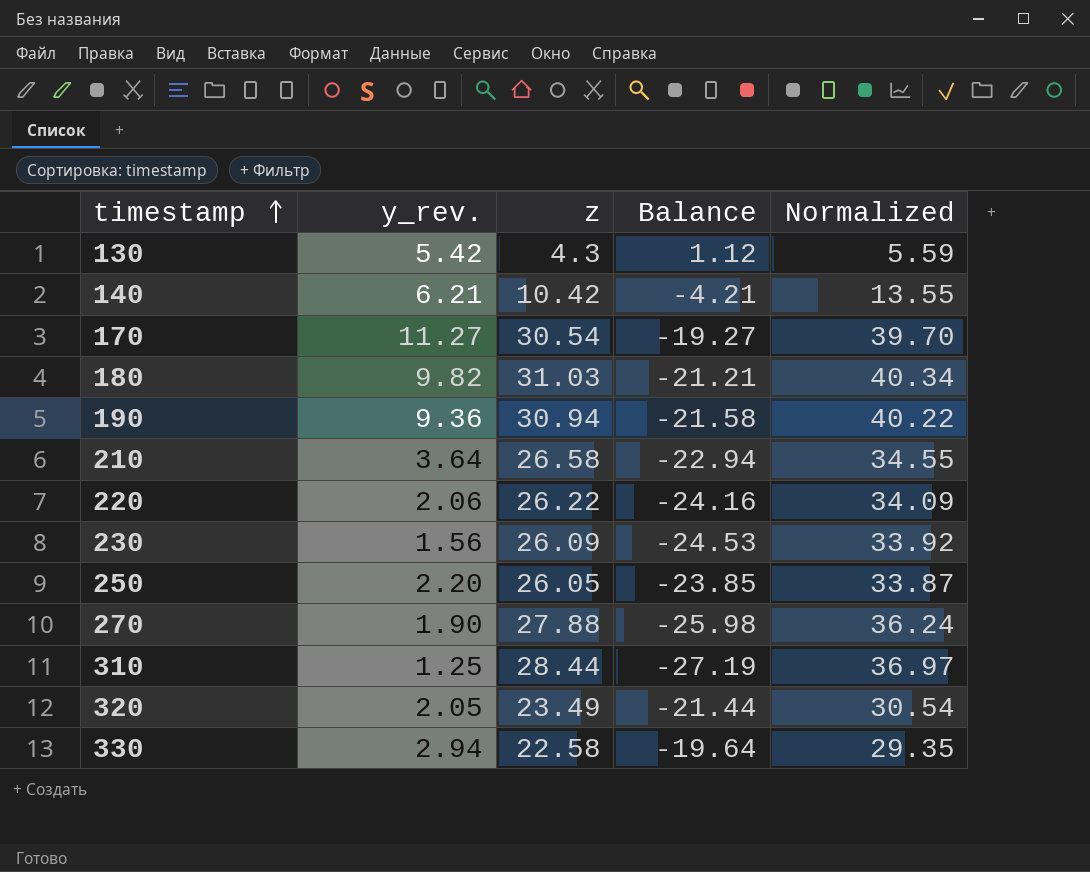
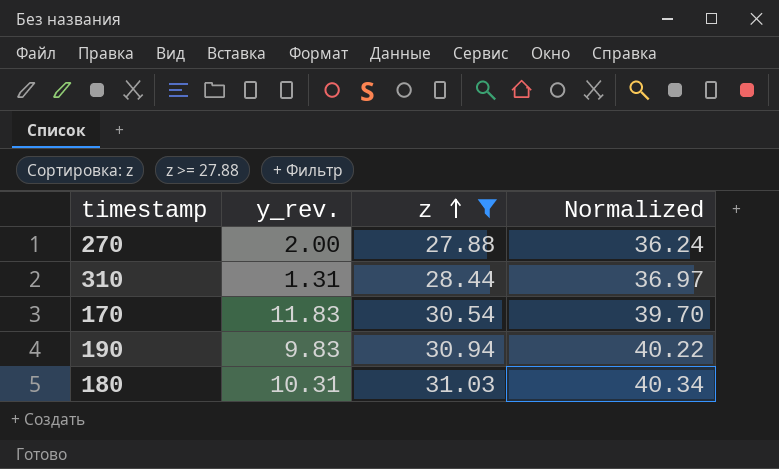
filter: none -> z >= 27.88
row order: timestamp ascending -> z ascending
column Balance | formula: [y_rev.] - [z] -> none
270 | y_rev.: 1.90 -> 2.00
310 | y_rev.: 1.25 -> 1.31
170 | y_rev.: 11.27 -> 11.83
190 | y_rev.: 9.36 -> 9.83
180 | y_rev.: 9.82 -> 10.31

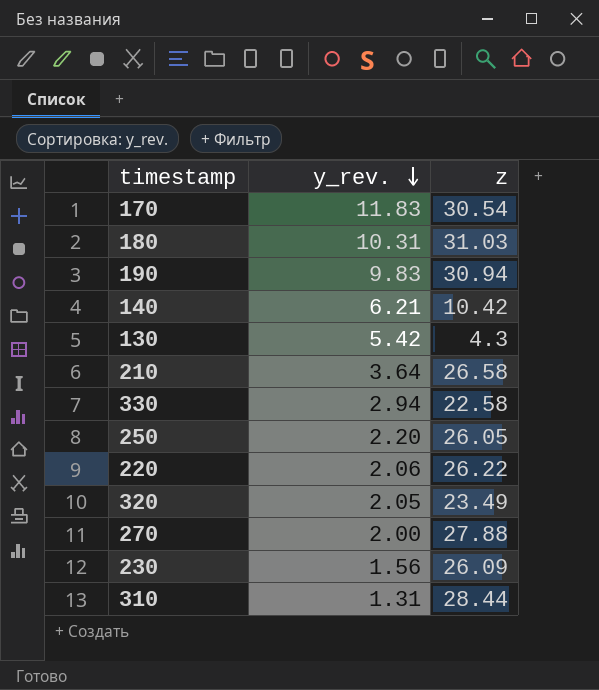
filter: z >= 27.88 -> none
row order: z ascending -> y_rev. descending
column Normalized | formula: [z] * 1.3 -> none

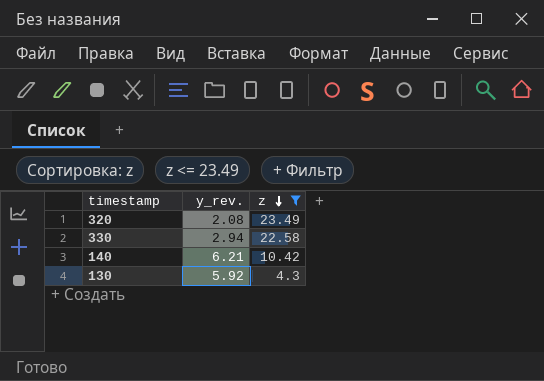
filter: none -> z <= 23.49
row order: y_rev. descending -> z descending
320 | y_rev.: 2.05 -> 2.08
130 | y_rev.: 5.42 -> 5.92

